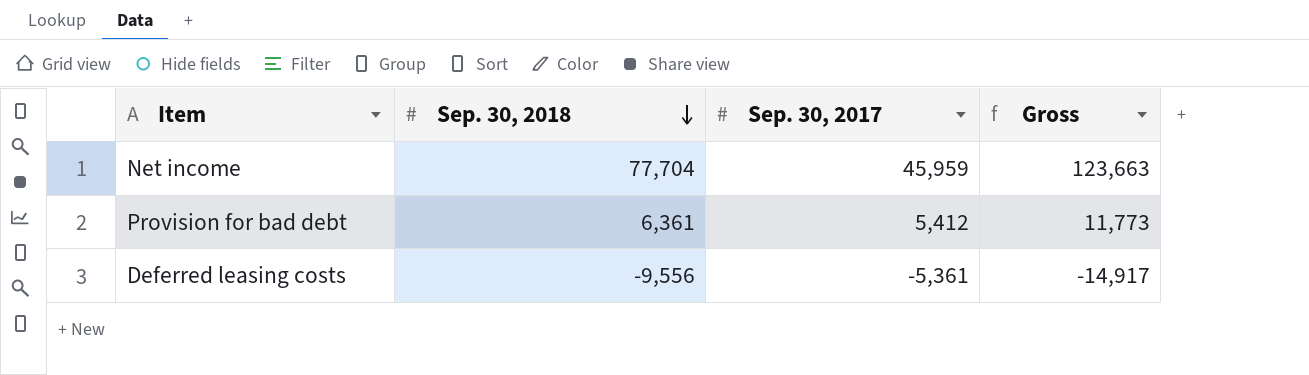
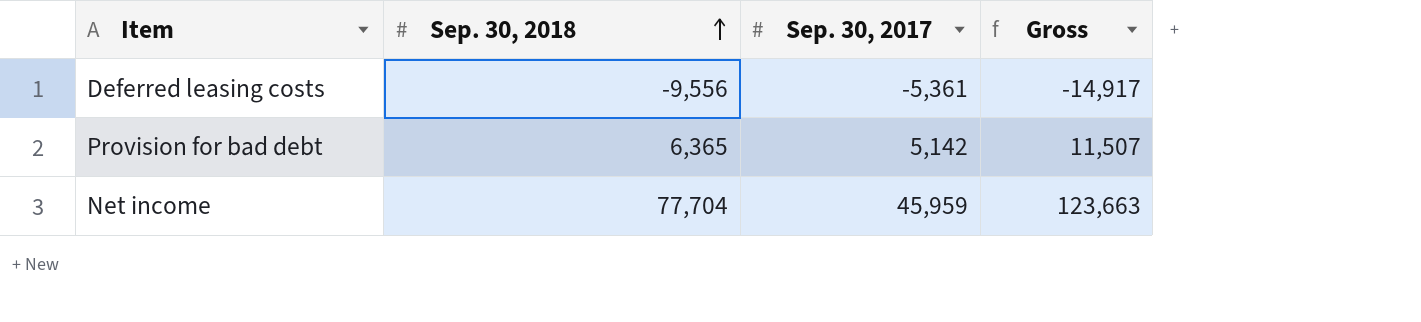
row order: Sep. 30, 2018 descending -> Sep. 30, 2018 ascending
Provision for bad debt | Sep. 30, 2018: 6,361 -> 6,365
Provision for bad debt | Sep. 30, 2017: 5,412 -> 5,142
Provision for bad debt | Gross: 11,773 -> 11,507

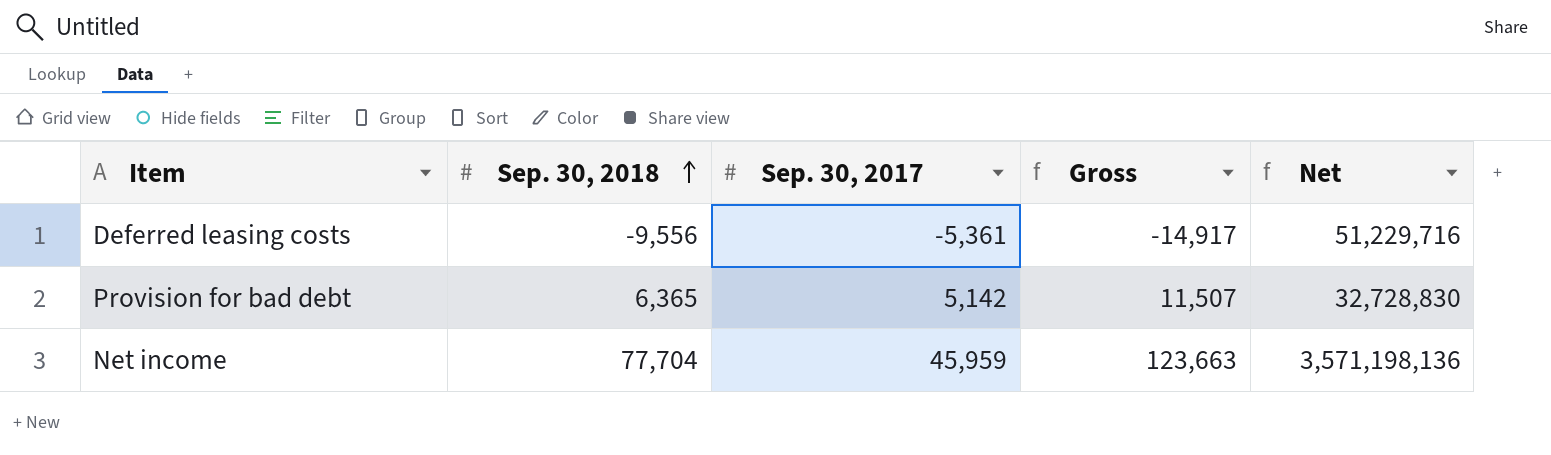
column Net | formula: none -> [Sep. 30, 2018] * [Sep. 30, 2017]

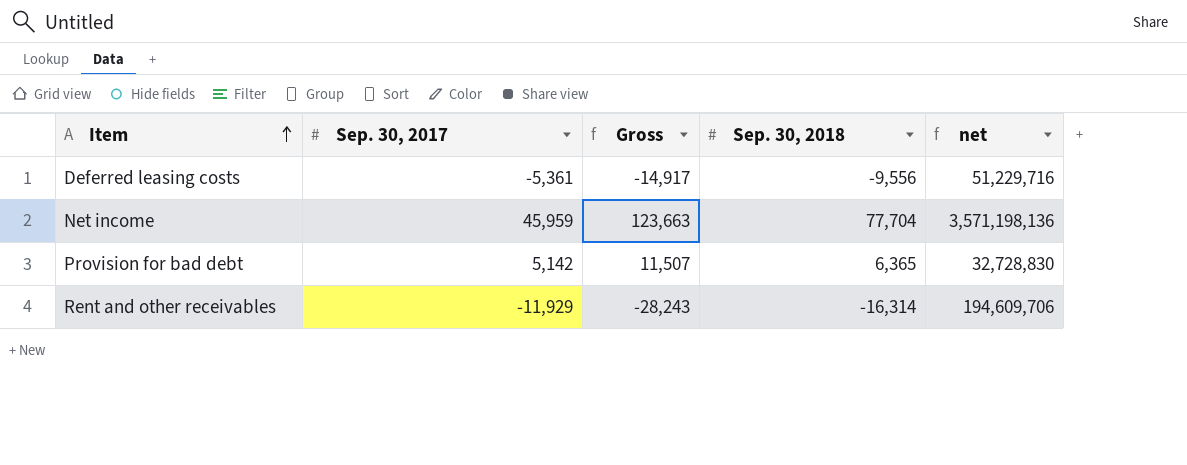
row order: Sep. 30, 2018 ascending -> Item ascending
column Sep. 30, 2018 | position: 2 -> 4
column name: Net -> net
row Rent and other receivables: none -> -11,929 | -28,243 | -16,314 | 194,609,706

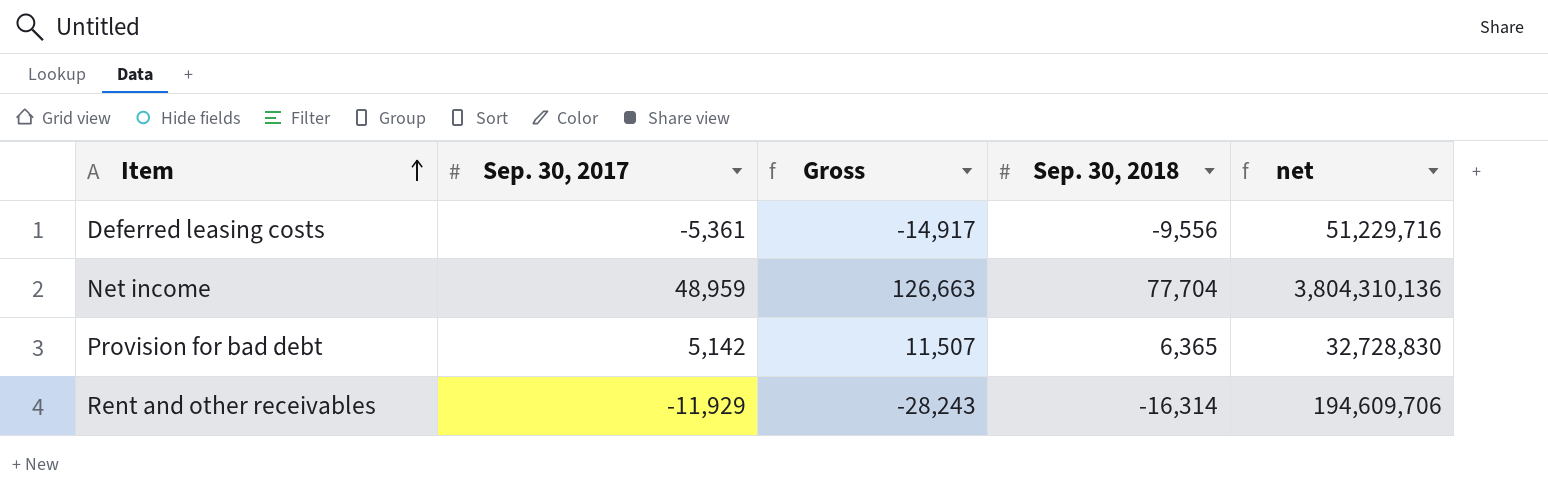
Net income | Sep. 30, 2017: 45,959 -> 48,959
Net income | Gross: 123,663 -> 126,663
Net income | net: 3,571,198,136 -> 3,804,310,136

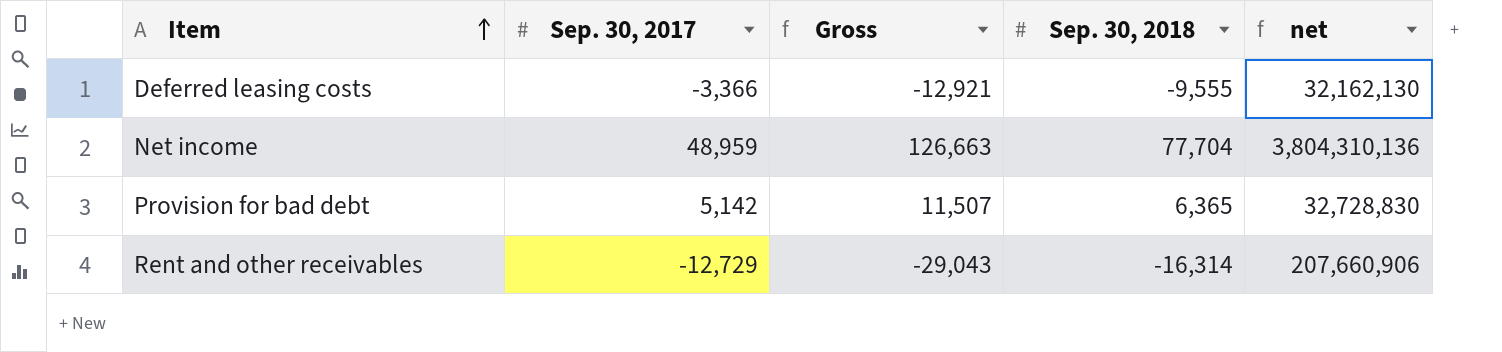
Deferred leasing costs | Sep. 30, 2017: -5,361 -> -3,366
Deferred leasing costs | Gross: -14,917 -> -12,921
Deferred leasing costs | Sep. 30, 2018: -9,556 -> -9,555
Deferred leasing costs | net: 51,229,716 -> 32,162,130
Rent and other receivables | Sep. 30, 2017: -11,929 -> -12,729
Rent and other receivables | Gross: -28,243 -> -29,043
Rent and other receivables | net: 194,609,706 -> 207,660,906

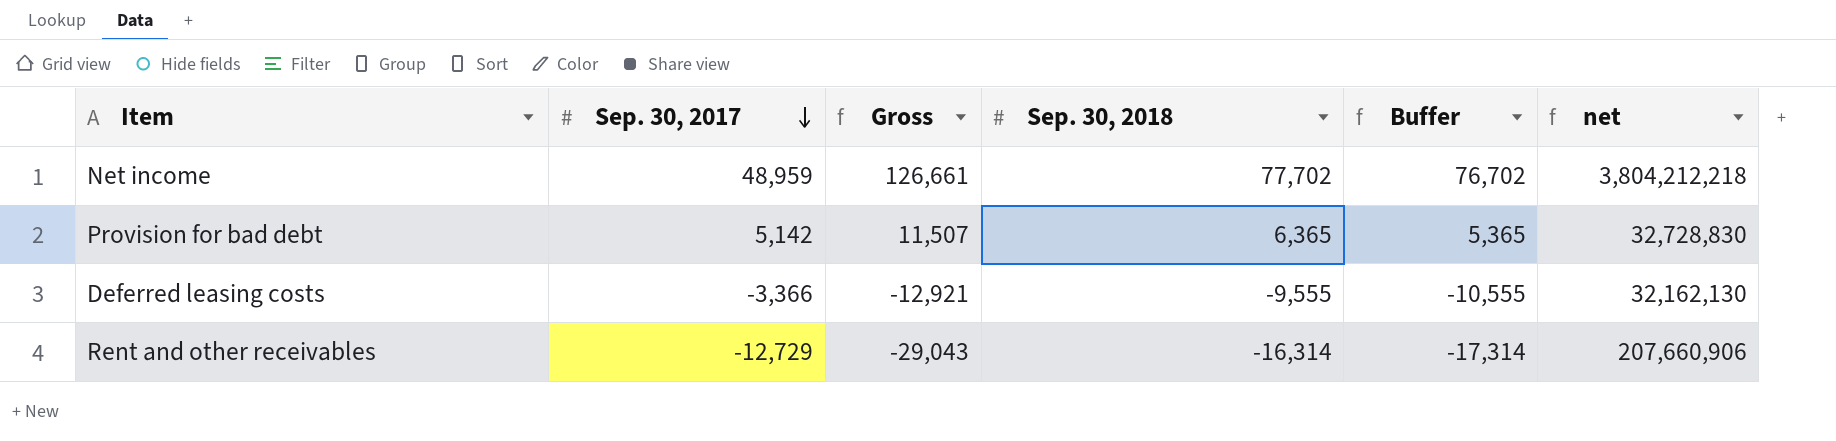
row order: Item ascending -> Sep. 30, 2017 descending
column Buffer | formula: none -> [Sep. 30, 2018] - 1000
Net income | Gross: 126,663 -> 126,661
Net income | Sep. 30, 2018: 77,704 -> 77,702
Net income | net: 3,804,310,136 -> 3,804,212,218

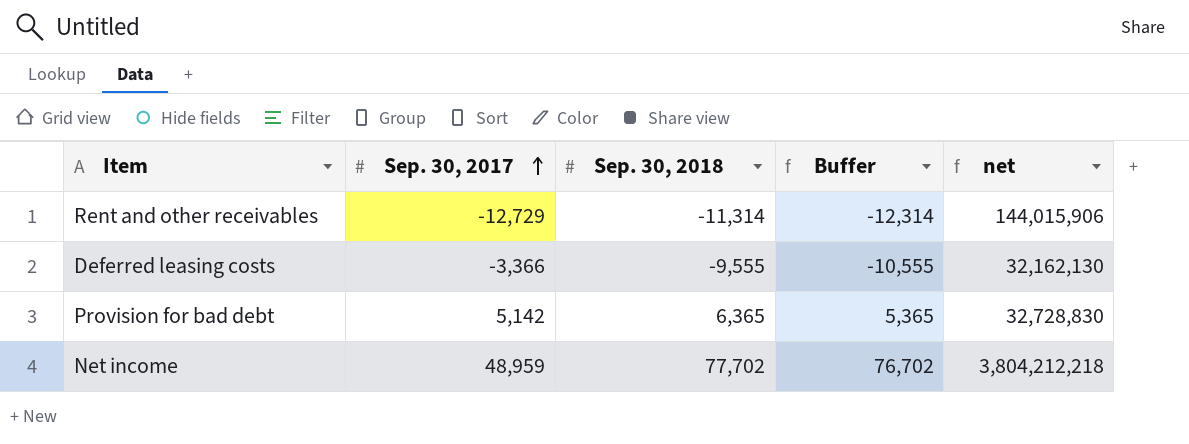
row order: Sep. 30, 2017 descending -> Sep. 30, 2017 ascending
column Gross | formula: [Sep. 30, 2017] + [Sep. 30, 2018] -> none
Rent and other receivables | Sep. 30, 2018: -16,314 -> -11,314
Rent and other receivables | Buffer: -17,314 -> -12,314
Rent and other receivables | net: 207,660,906 -> 144,015,906

